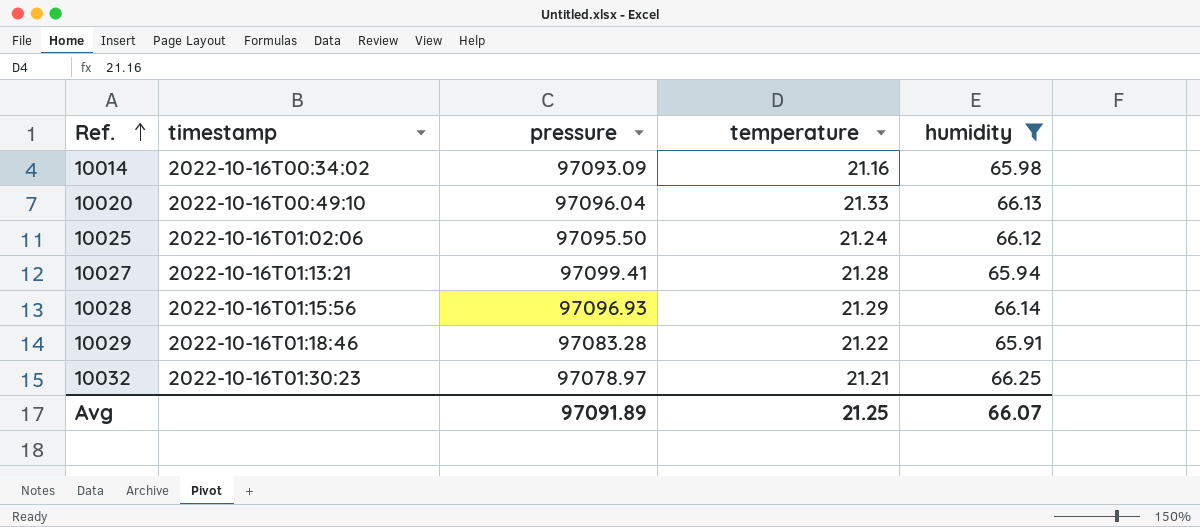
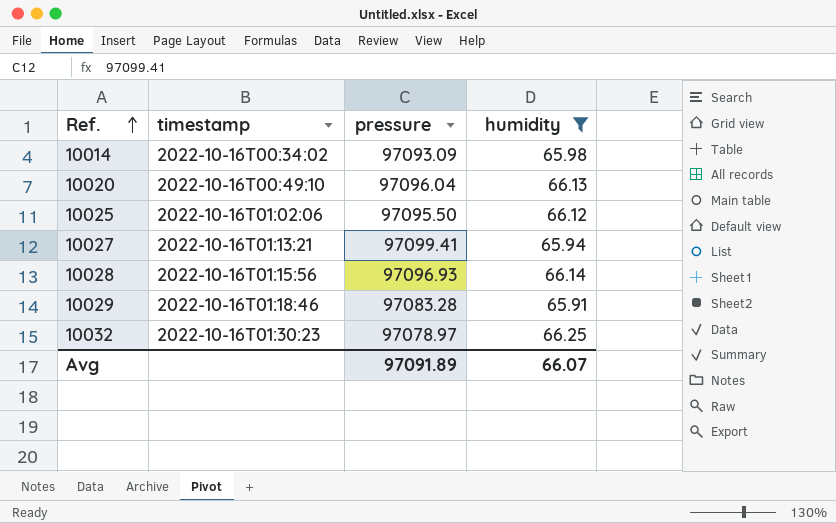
column temperature | position: 4 -> none

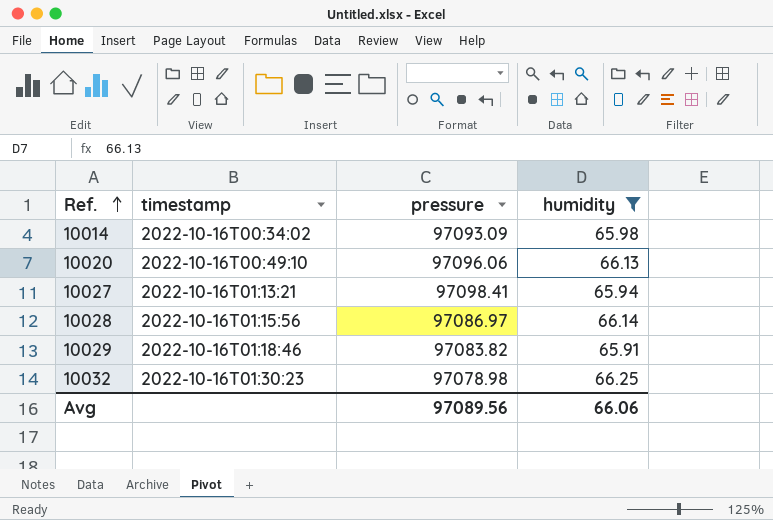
row 10025: 2022-10-16T01:02:06 | 97095.50 | 66.12 -> none
10020 | pressure: 97096.04 -> 97096.06
10027 | pressure: 97099.41 -> 97098.41
10028 | pressure: 97096.93 -> 97086.97
10029 | pressure: 97083.28 -> 97083.82
10032 | pressure: 97078.97 -> 97078.98
Avg | pressure: 97091.89 -> 97089.56
Avg | humidity: 66.07 -> 66.06

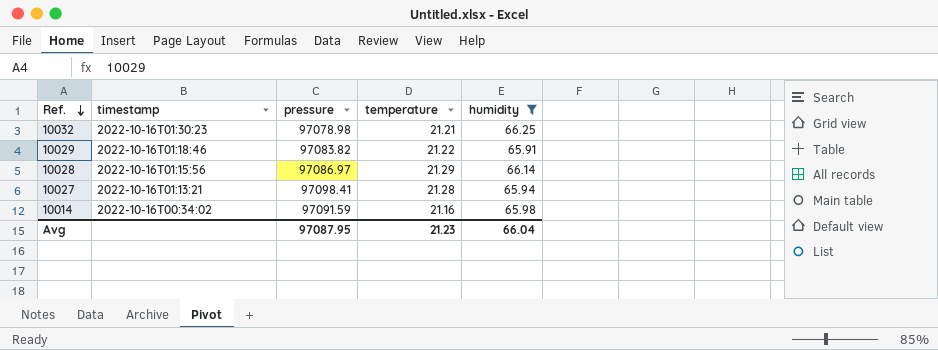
row order: Ref. ascending -> Ref. descending
column temperature | position: none -> 4
row 10020: 2022-10-16T00:49:10 | 97096.06 | 66.13 -> none
10014 | pressure: 97093.09 -> 97091.59
Avg | pressure: 97089.56 -> 97087.95
Avg | humidity: 66.06 -> 66.04

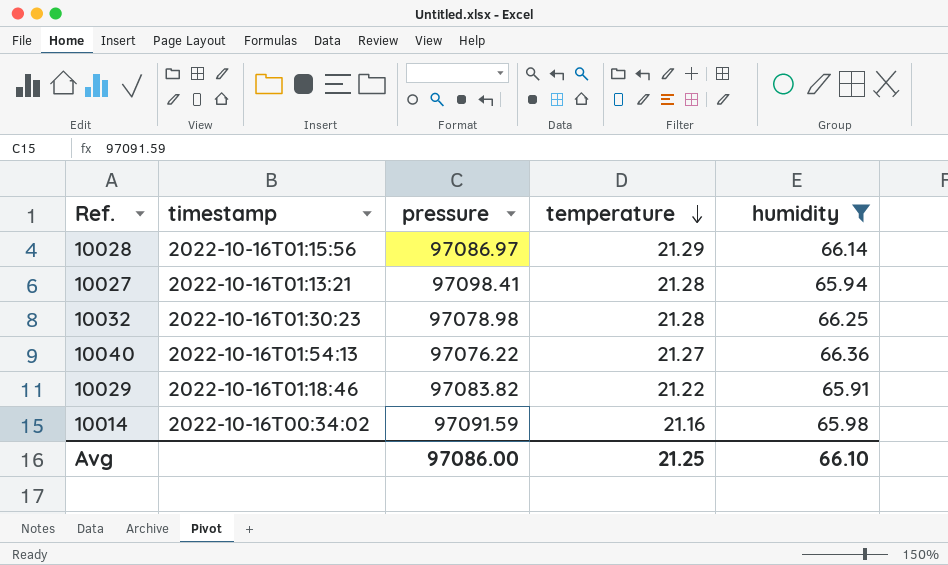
row order: Ref. descending -> temperature descending
10032 | temperature: 21.21 -> 21.28
row 10040: none -> 2022-10-16T01:54:13 | 97076.22 | 21.27 | 66.36
Avg | pressure: 97087.95 -> 97086.00
Avg | temperature: 21.23 -> 21.25
Avg | humidity: 66.04 -> 66.10

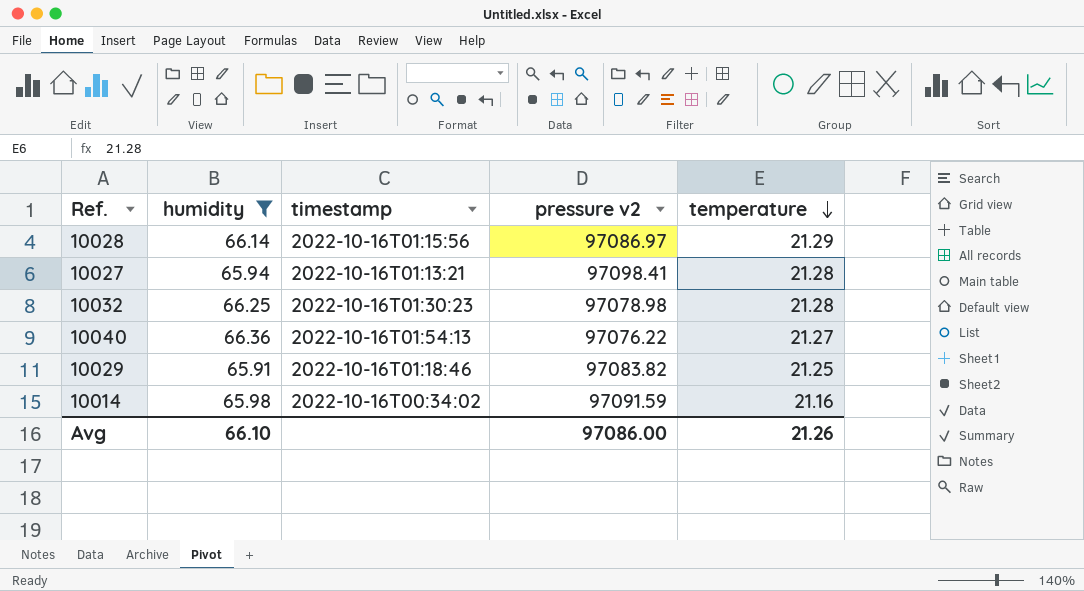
column humidity | position: 5 -> 2
column name: pressure -> pressure v2
10029 | temperature: 21.22 -> 21.25
Avg | temperature: 21.25 -> 21.26

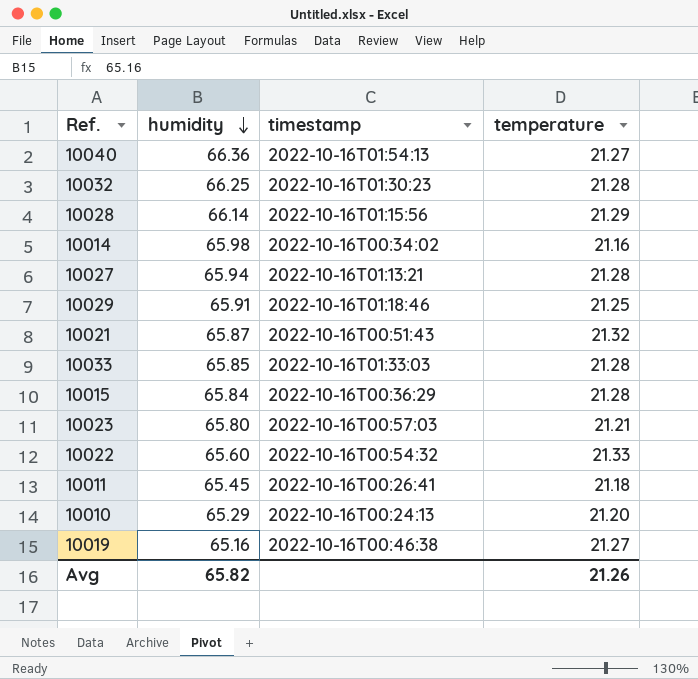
filter: humidity >= 65.91 -> none
row order: temperature descending -> humidity descending
column pressure v2 | position: 4 -> none
Avg | humidity: 66.10 -> 65.82

